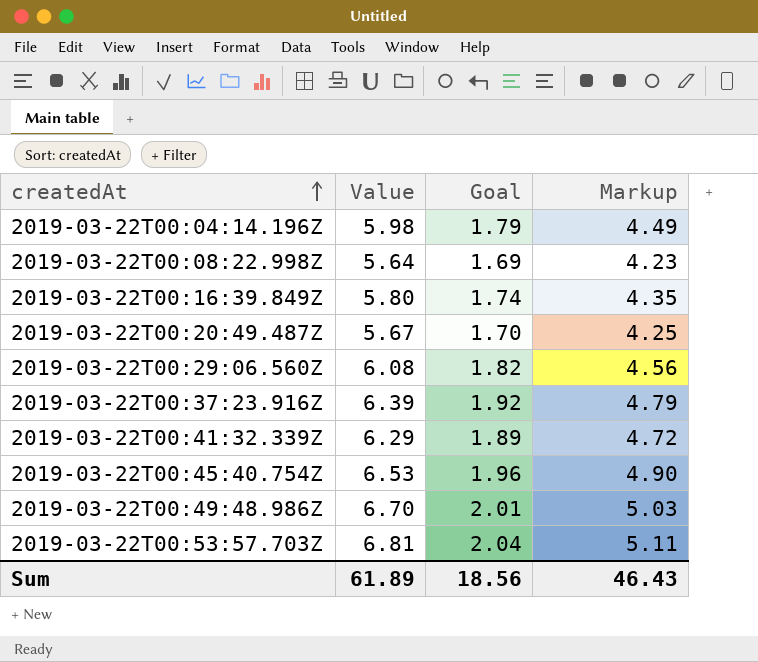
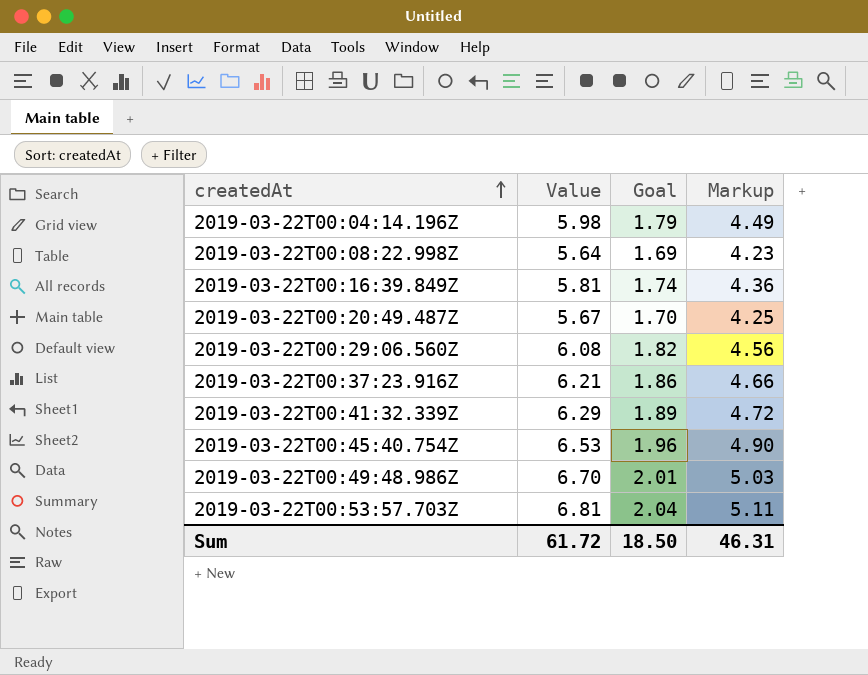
2019-03-22T00:16:39.849Z | Value: 5.80 -> 5.81
2019-03-22T00:16:39.849Z | Markup: 4.35 -> 4.36
2019-03-22T00:37:23.916Z | Value: 6.39 -> 6.21
2019-03-22T00:37:23.916Z | Goal: 1.92 -> 1.86
2019-03-22T00:37:23.916Z | Markup: 4.79 -> 4.66
Sum | Value: 61.89 -> 61.72
Sum | Goal: 18.56 -> 18.50
Sum | Markup: 46.43 -> 46.31

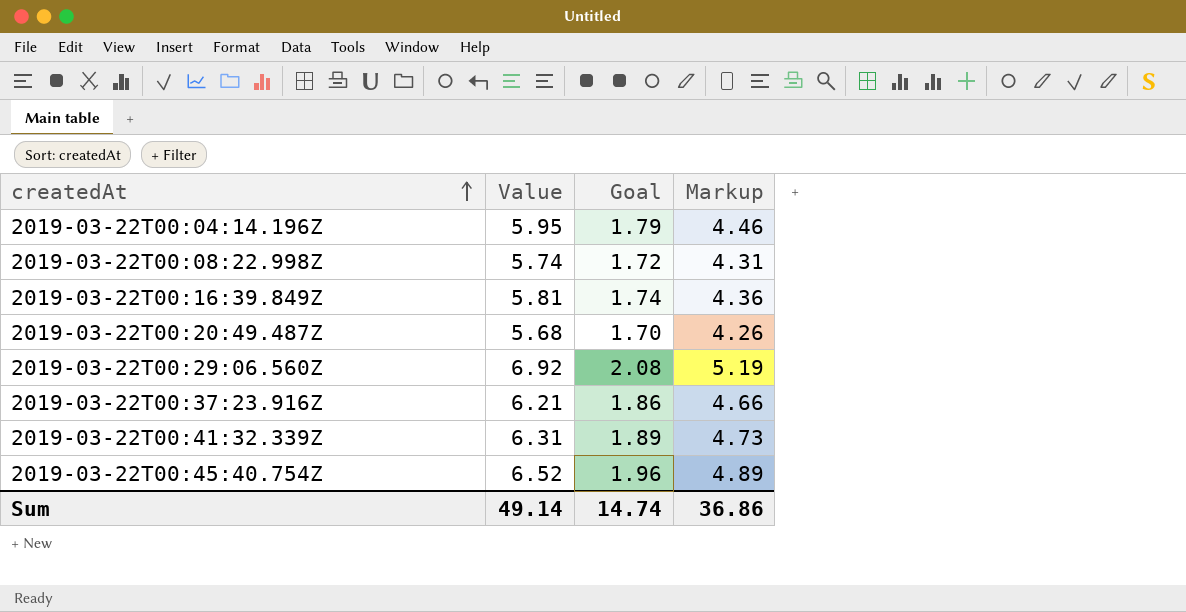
row 2019-03-22T00:49:48.986Z: 6.70 | 2.01 | 5.03 -> none
row 2019-03-22T00:53:57.703Z: 6.81 | 2.04 | 5.11 -> none
2019-03-22T00:04:14.196Z | Value: 5.98 -> 5.95
2019-03-22T00:04:14.196Z | Markup: 4.49 -> 4.46
2019-03-22T00:08:22.998Z | Value: 5.64 -> 5.74
2019-03-22T00:08:22.998Z | Goal: 1.69 -> 1.72
2019-03-22T00:08:22.998Z | Markup: 4.23 -> 4.31
2019-03-22T00:20:49.487Z | Value: 5.67 -> 5.68
2019-03-22T00:20:49.487Z | Markup: 4.25 -> 4.26
2019-03-22T00:29:06.560Z | Value: 6.08 -> 6.92
2019-03-22T00:29:06.560Z | Goal: 1.82 -> 2.08
2019-03-22T00:29:06.560Z | Markup: 4.56 -> 5.19
2019-03-22T00:41:32.339Z | Value: 6.29 -> 6.31
2019-03-22T00:41:32.339Z | Markup: 4.72 -> 4.73
2019-03-22T00:45:40.754Z | Value: 6.53 -> 6.52
2019-03-22T00:45:40.754Z | Markup: 4.90 -> 4.89
Sum | Value: 61.72 -> 49.14
Sum | Goal: 18.50 -> 14.74
Sum | Markup: 46.31 -> 36.86

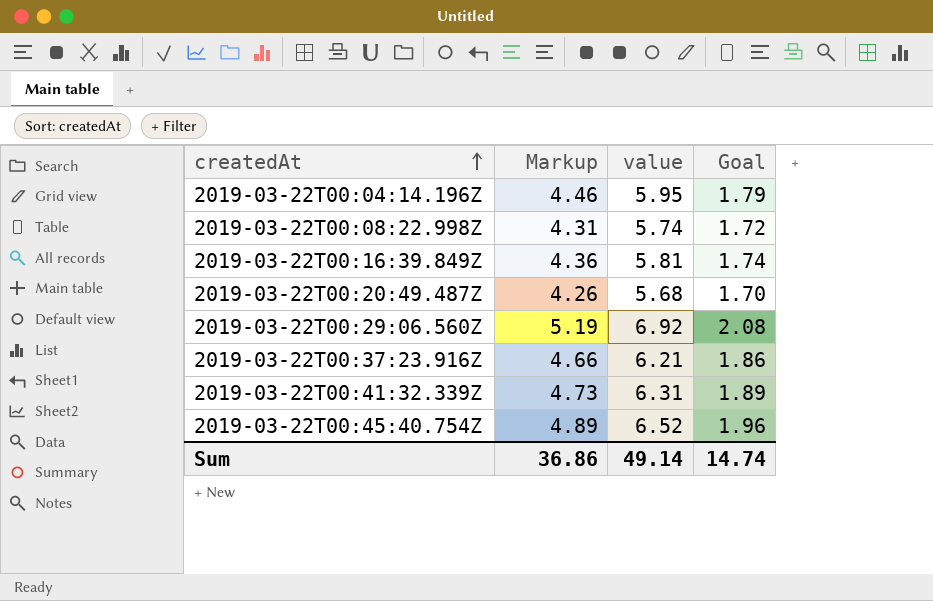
column Markup | position: 4 -> 2
column name: Value -> value

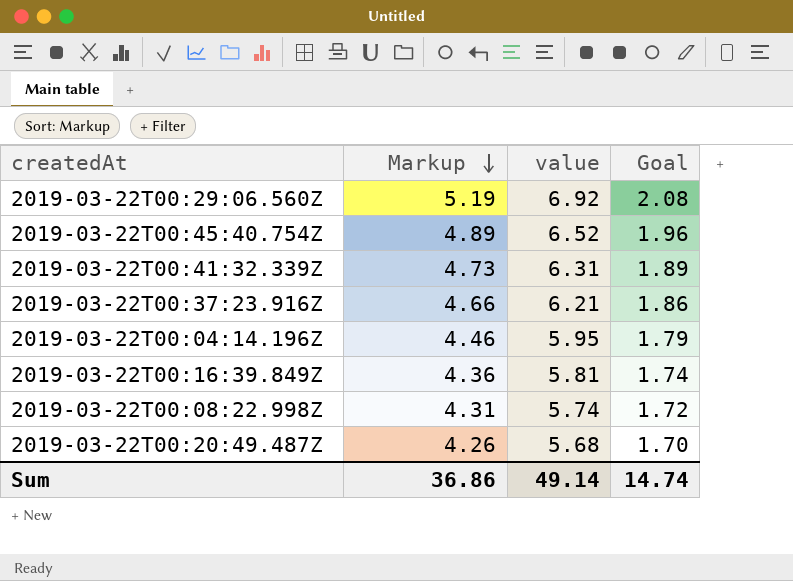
row order: createdAt ascending -> Markup descending

